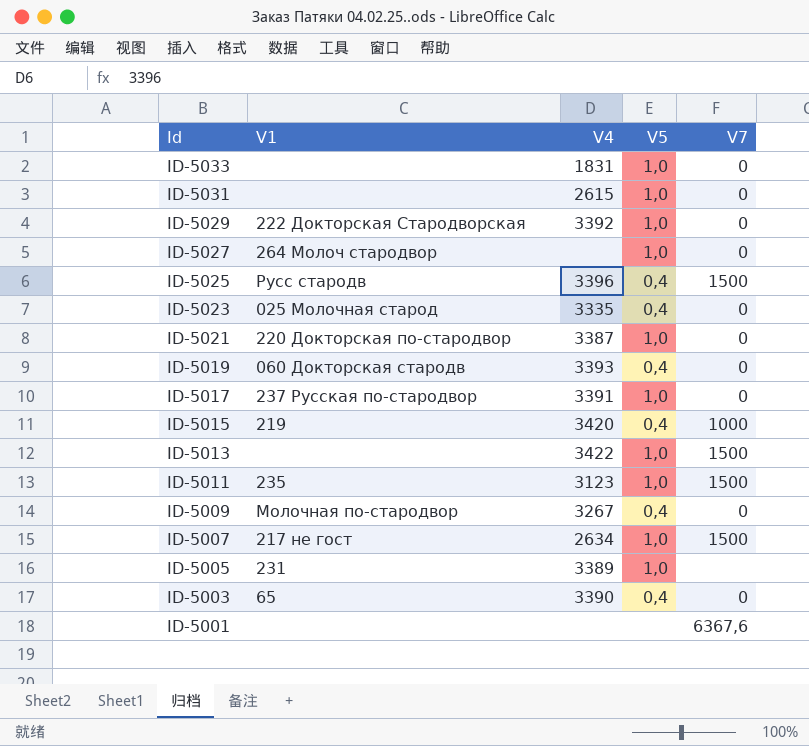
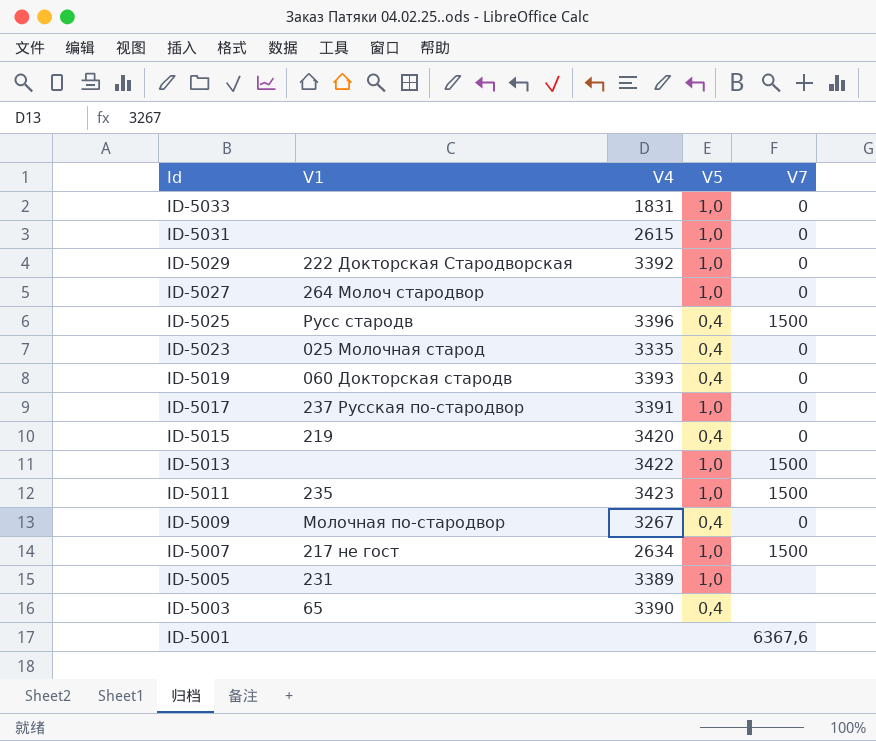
row ID-5021: 220 Докторская по-стародвор | 3387 | 1,0 | 0 -> none
ID-5015 | V7: 1000 -> 0
ID-5011 | V4: 3123 -> 3423
ID-5003 | V7: 0 -> none

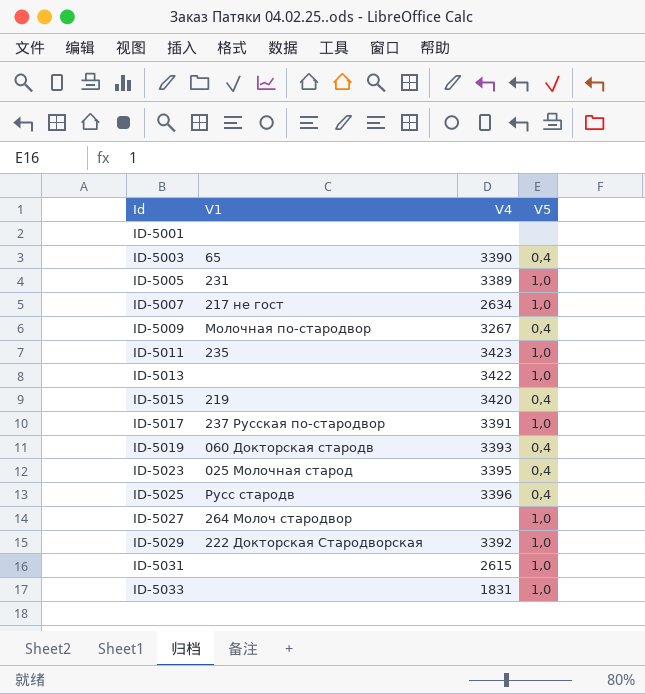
row order: Id descending -> Id ascending
column V7 | position: 5 -> none
ID-5023 | V4: 3335 -> 3395

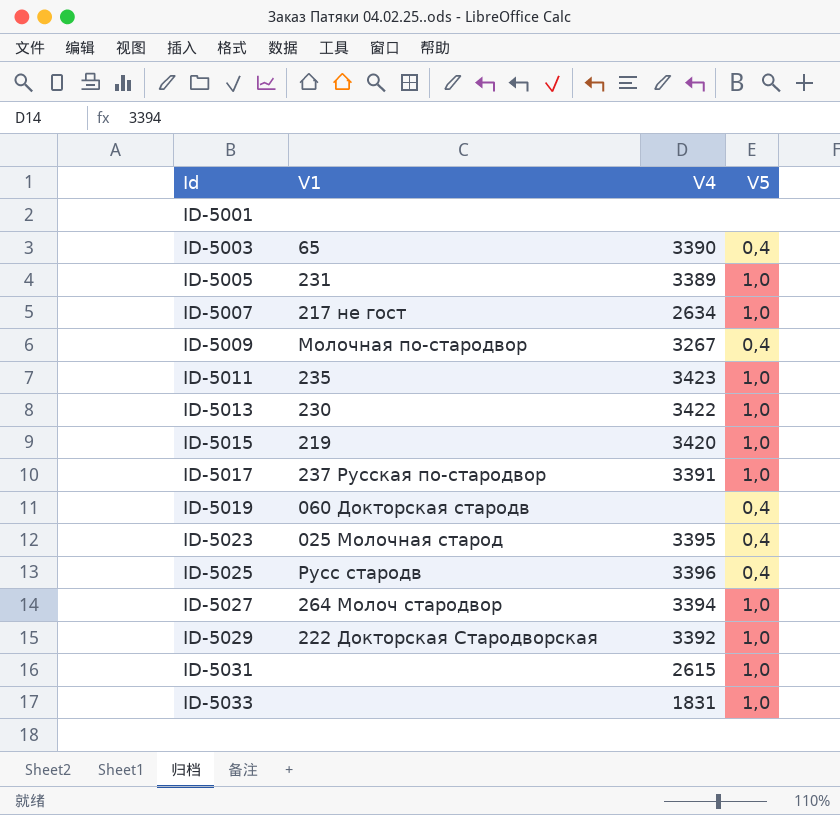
ID-5013 | V1: none -> 230
ID-5015 | V5: 0,4 -> 1,0
ID-5019 | V4: 3393 -> none
ID-5027 | V4: none -> 3394

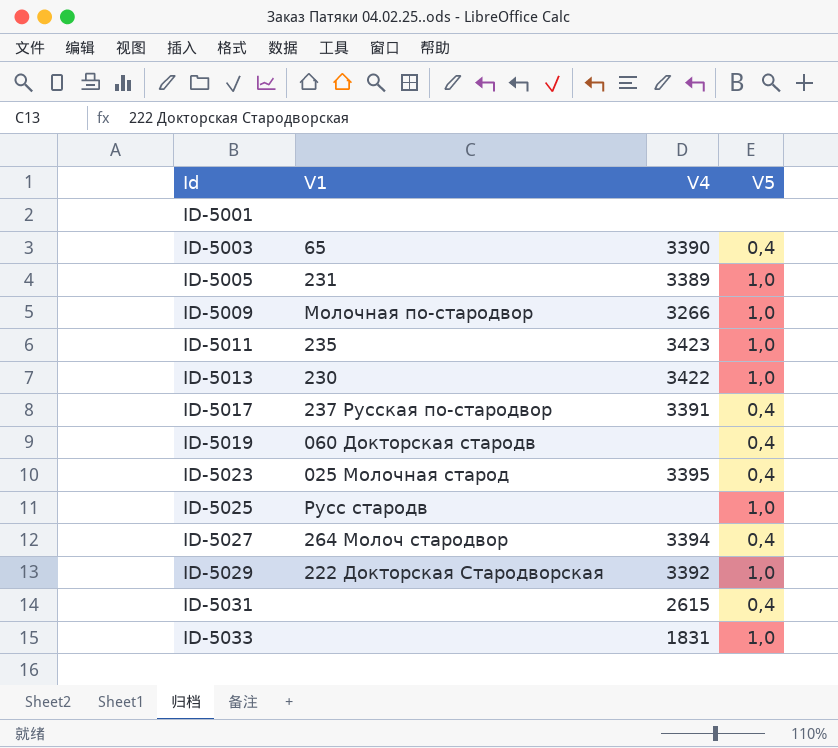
row ID-5007: 217 не гост | 2634 | 1,0 -> none
row ID-5015: 219 | 3420 | 1,0 -> none
ID-5009 | V4: 3267 -> 3266
ID-5009 | V5: 0,4 -> 1,0
ID-5017 | V5: 1,0 -> 0,4
ID-5025 | V4: 3396 -> none
ID-5025 | V5: 0,4 -> 1,0
ID-5027 | V5: 1,0 -> 0,4
ID-5031 | V5: 1,0 -> 0,4

